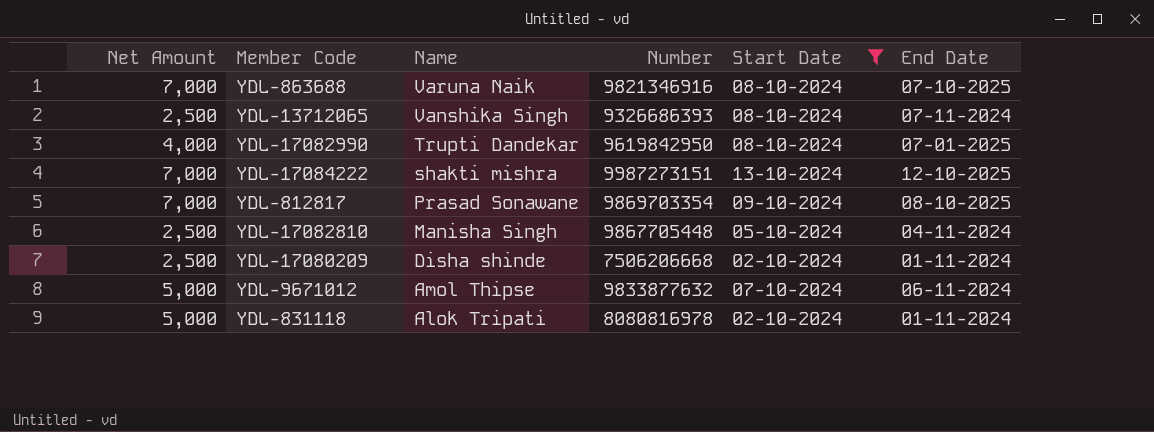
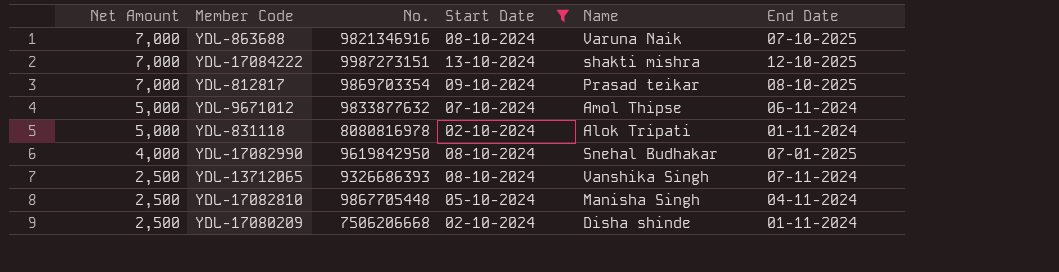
row order: Name descending -> Net Amount descending
column name: Number -> No.
column Name | position: 3 -> 5
YDL-812817 | Name: Prasad Sonawane -> Prasad teikar
YDL-17082990 | Name: Trupti Dandekar -> Snehal Budhakar

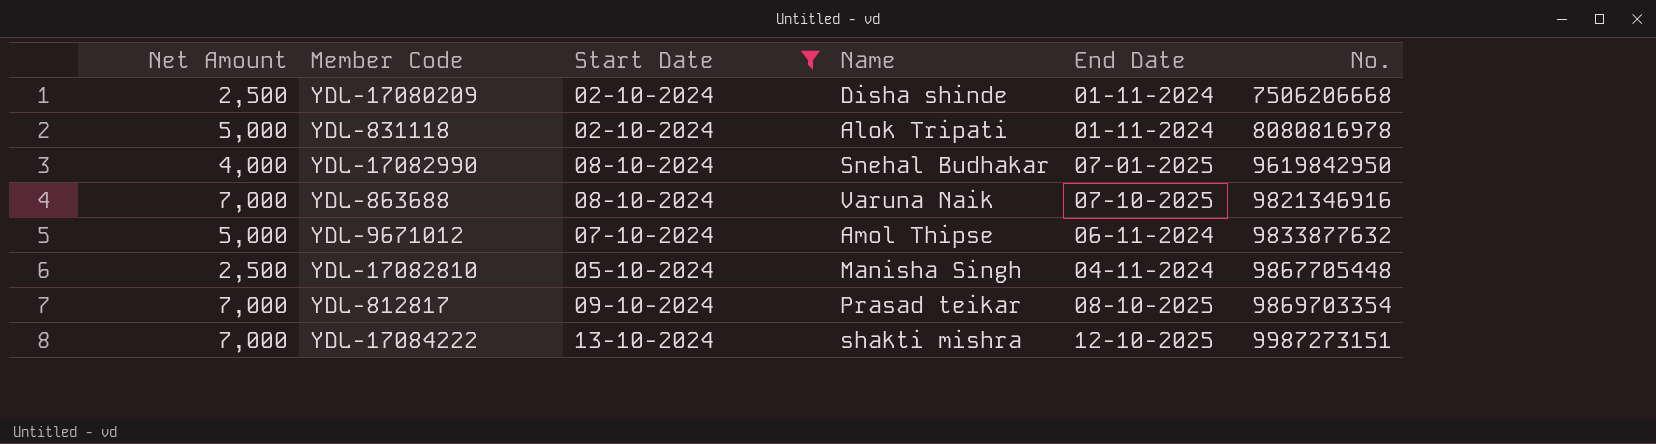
row order: Net Amount descending -> No. ascending
column No. | position: 3 -> 6
row YDL-13712065: 2,500 | 9326686393 | 08-10-2024 | Vanshika Singh | 07-11-2024 -> none

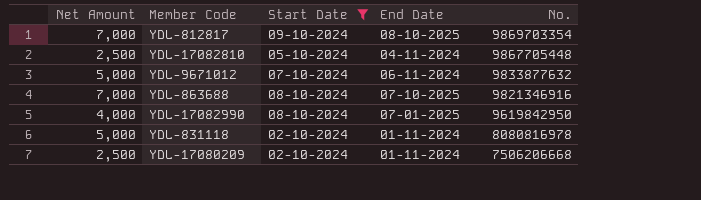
row order: No. ascending -> No. descending
column Name | position: 4 -> none
row YDL-17084222: 7,000 | 13-10-2024 | shakti mishra | 12-10-2025 | 9987273151 -> none

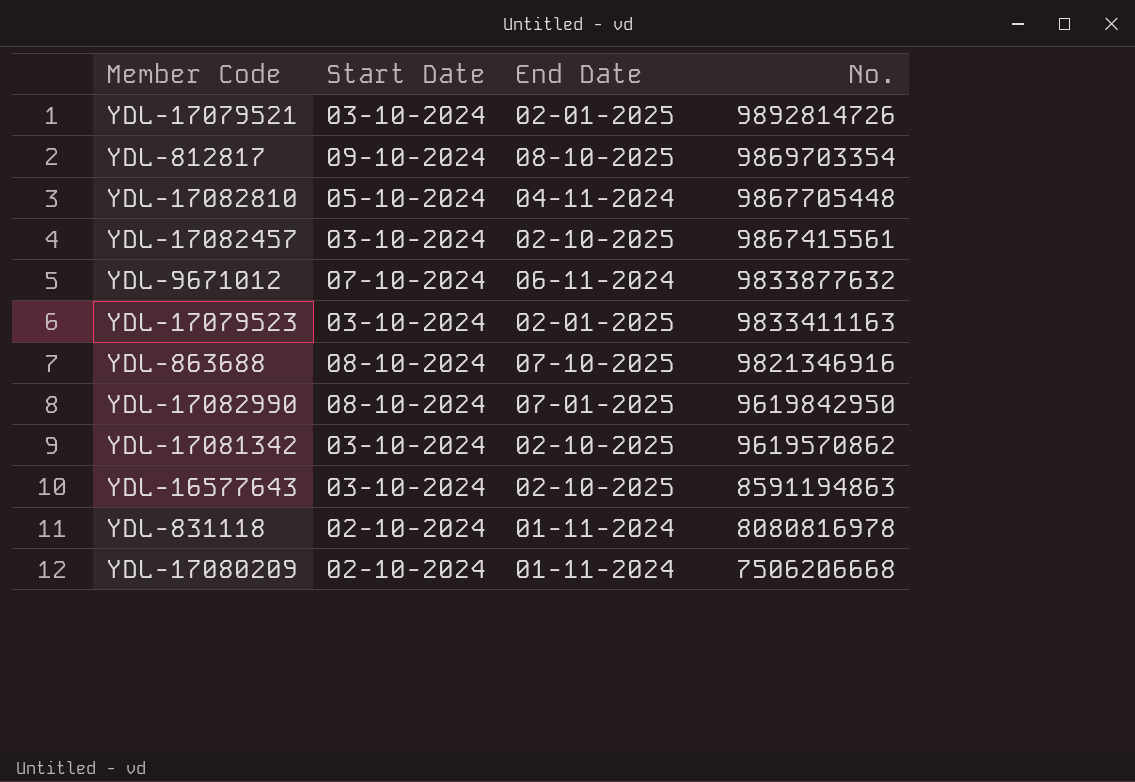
filter: Start Date != 03-10-2024 -> none
column Net Amount | position: 1 -> none

